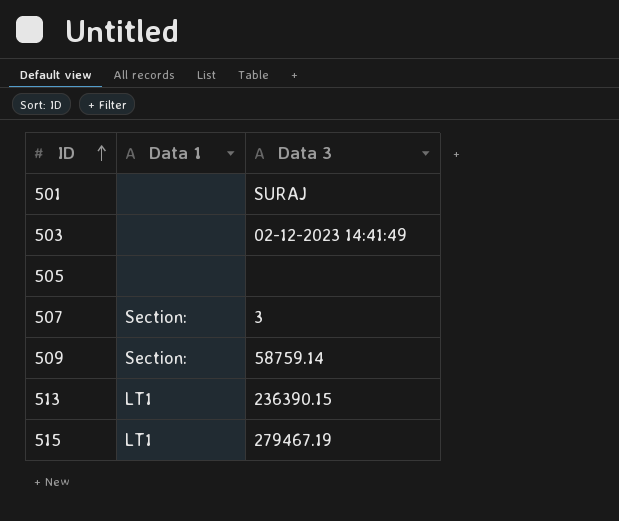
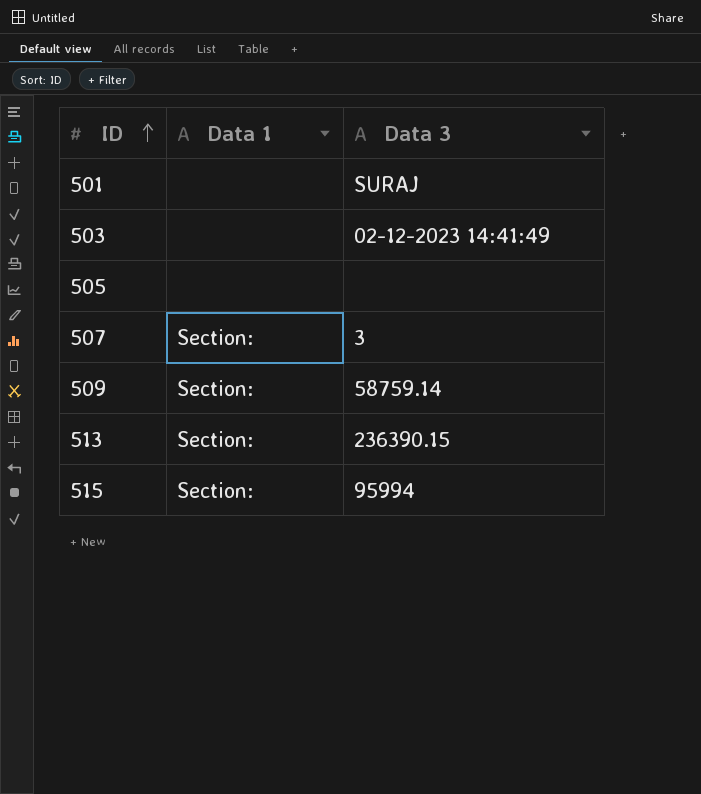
513 | Data 1: LT1 -> Section:
515 | Data 1: LT1 -> Section:
515 | Data 3: 279467.19 -> 95994

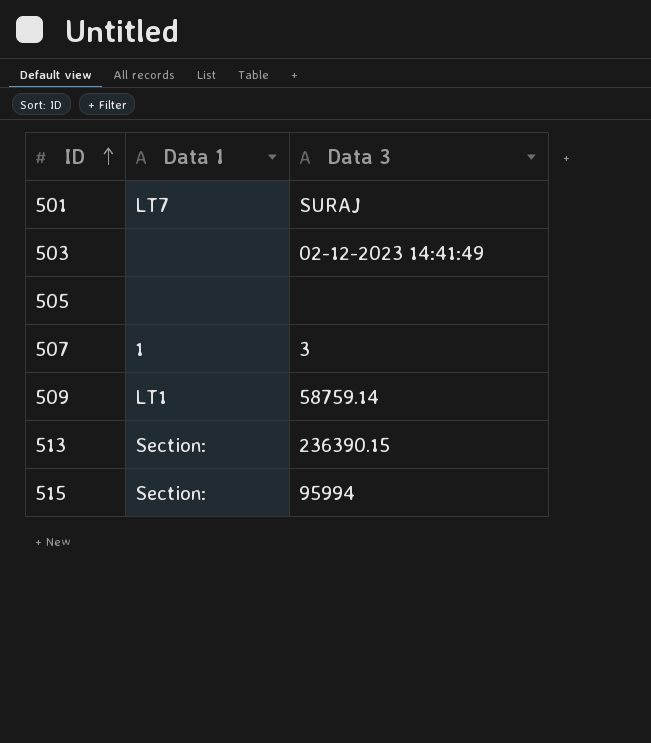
501 | Data 1: none -> LT7
507 | Data 1: Section: -> 1
509 | Data 1: Section: -> LT1

